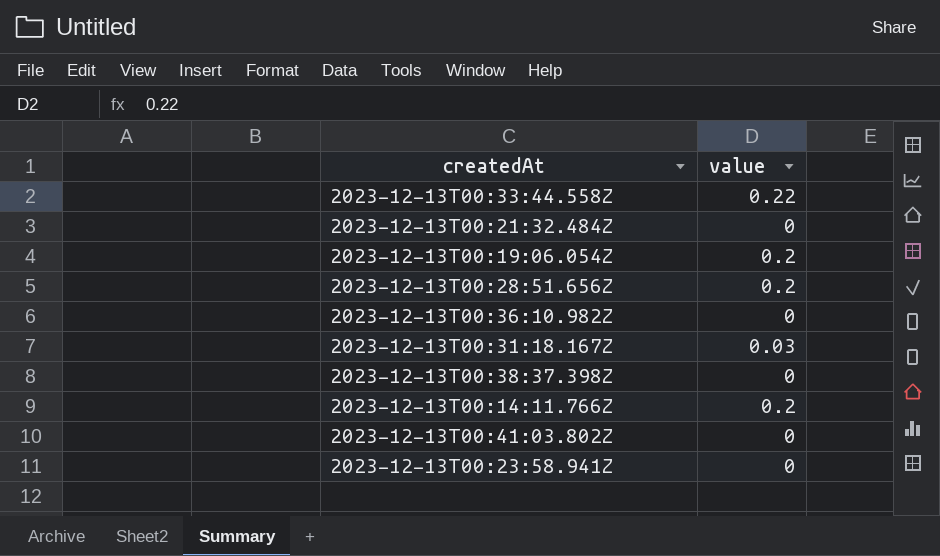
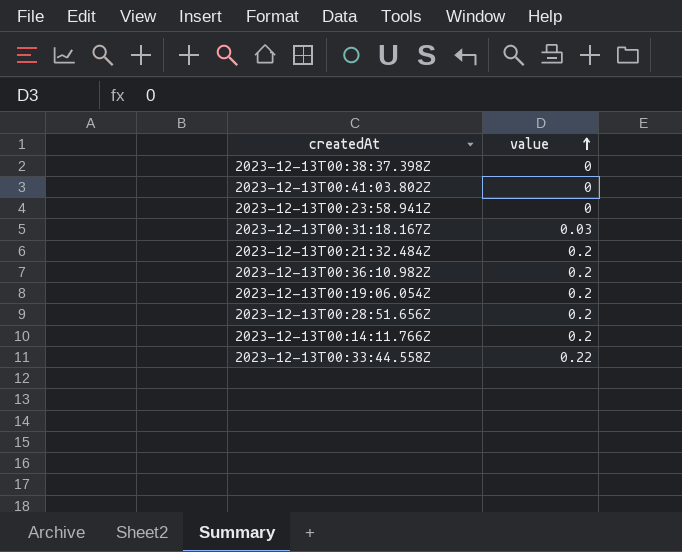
row order: none -> value ascending
2023-12-13T00:21:32.484Z | value: 0 -> 0.2
2023-12-13T00:36:10.982Z | value: 0 -> 0.2

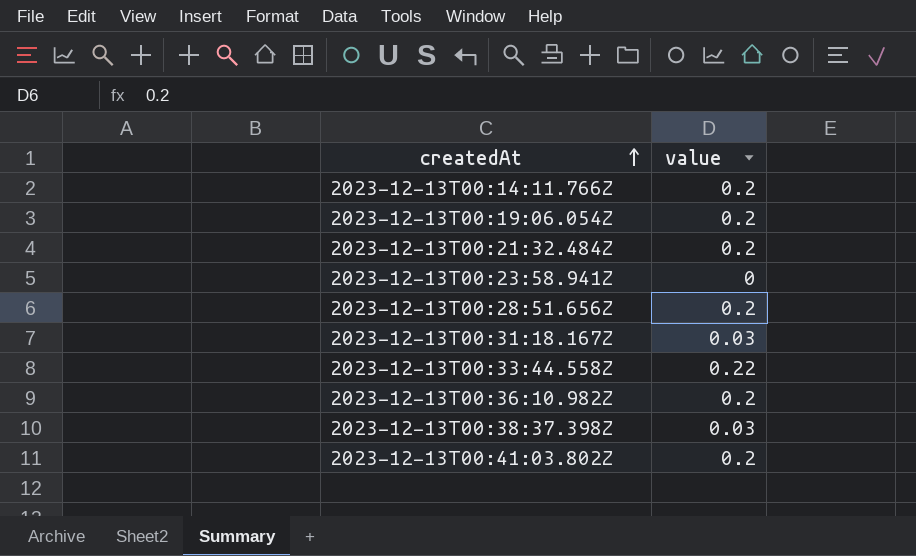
row order: value ascending -> createdAt ascending
2023-12-13T00:38:37.398Z | value: 0 -> 0.03
2023-12-13T00:41:03.802Z | value: 0 -> 0.2

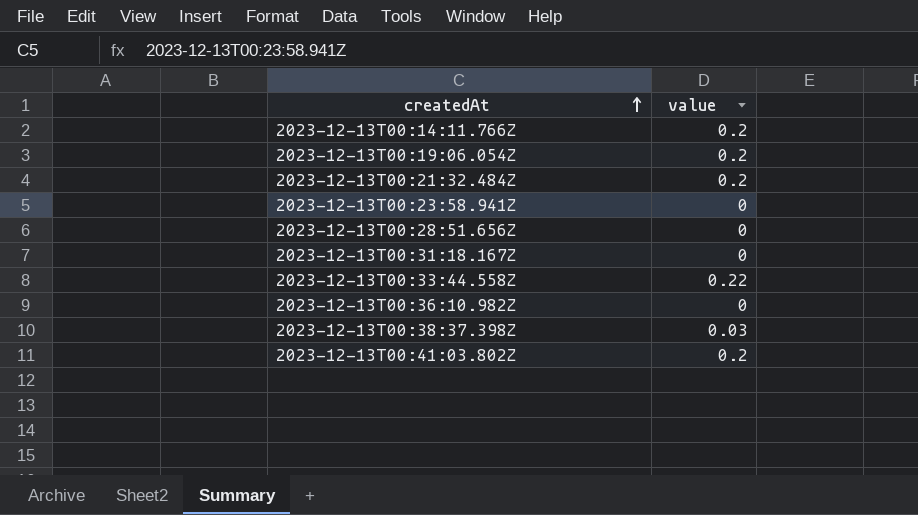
2023-12-13T00:28:51.656Z | value: 0.2 -> 0
2023-12-13T00:31:18.167Z | value: 0.03 -> 0
2023-12-13T00:36:10.982Z | value: 0.2 -> 0

